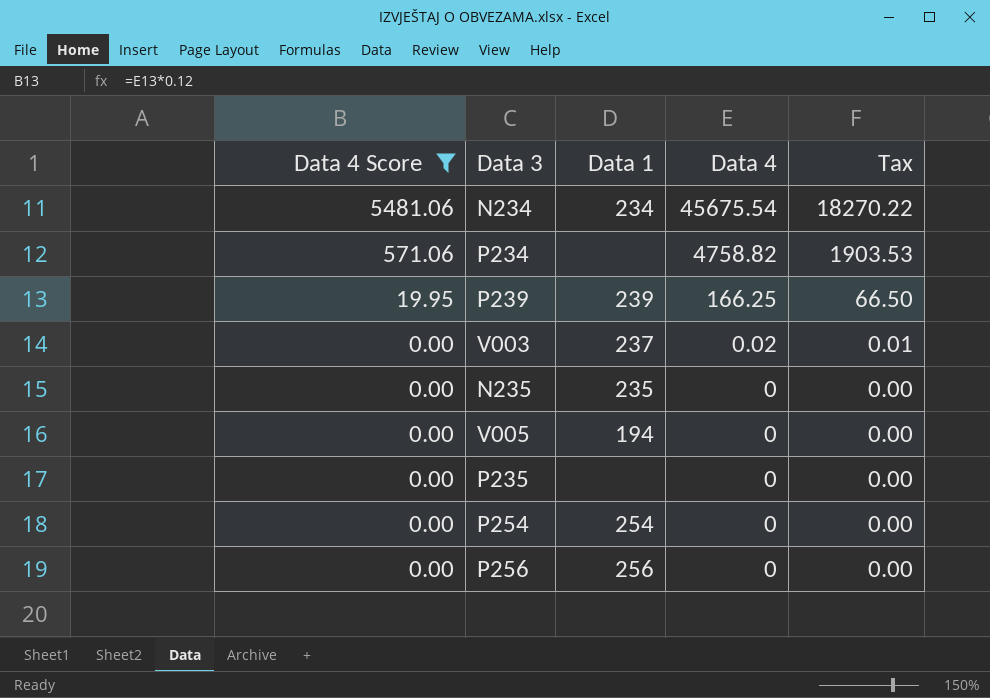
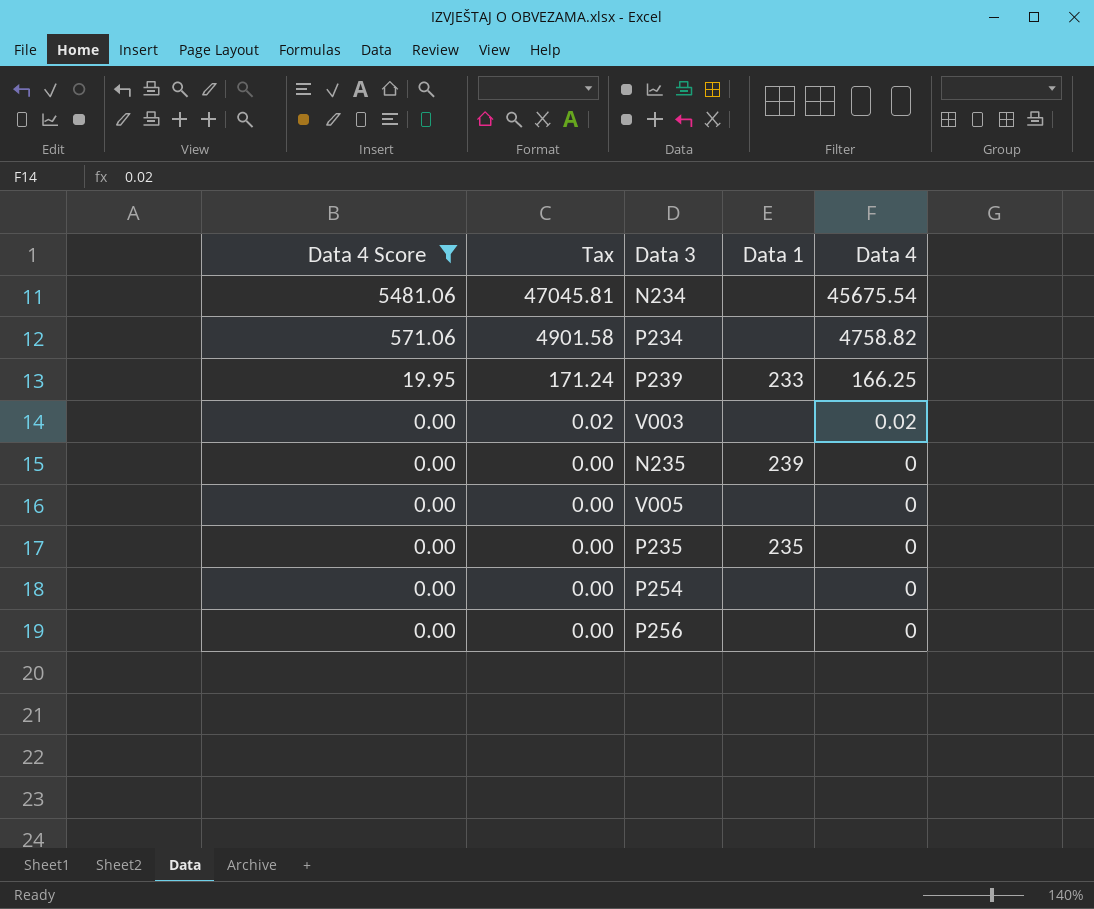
column Tax | formula: [Data 4] * 0.4 -> [Data 4] * 1.03
column Tax | position: 5 -> 2
N234 | Data 1: 234 -> none
P239 | Data 1: 239 -> 233
V003 | Data 1: 237 -> none
N235 | Data 1: 235 -> 239
V005 | Data 1: 194 -> none
P235 | Data 1: none -> 235
P254 | Data 1: 254 -> none
P256 | Data 1: 256 -> none

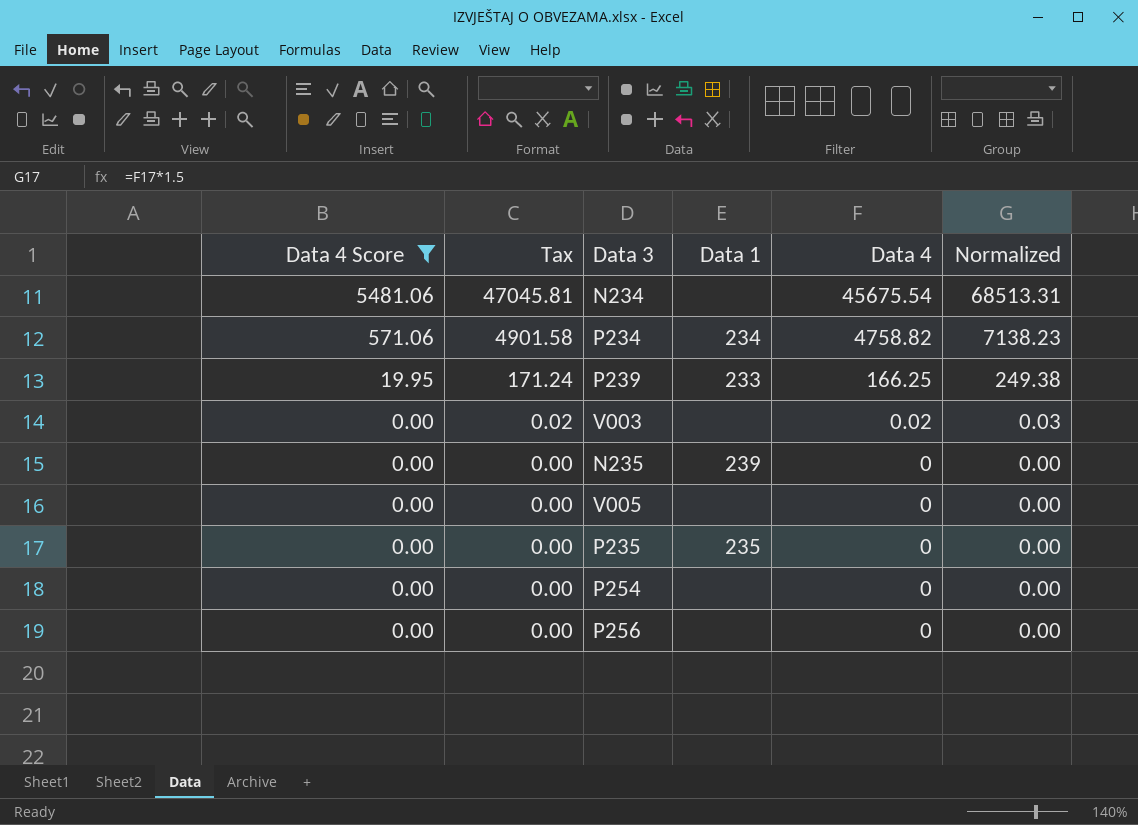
column Normalized | formula: none -> [Data 4] * 1.5
P234 | Data 1: none -> 234

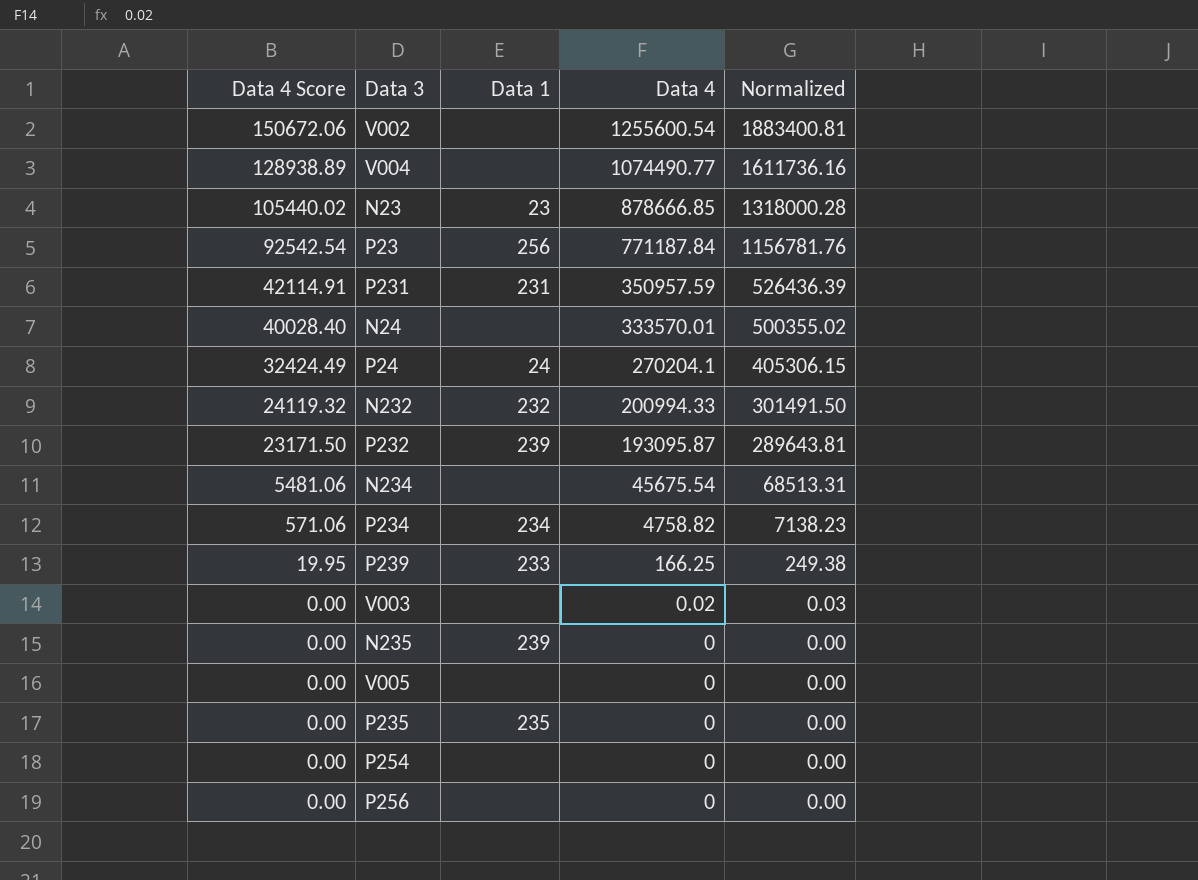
filter: Data 4 Score <= 5481.06 -> none
column Tax | formula: [Data 4] * 1.03 -> none

